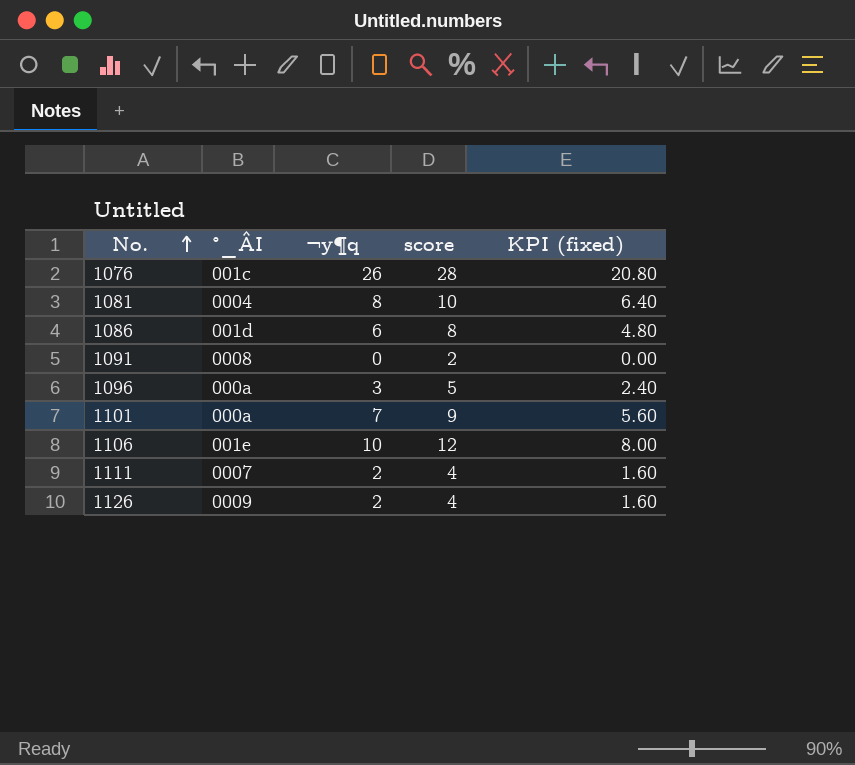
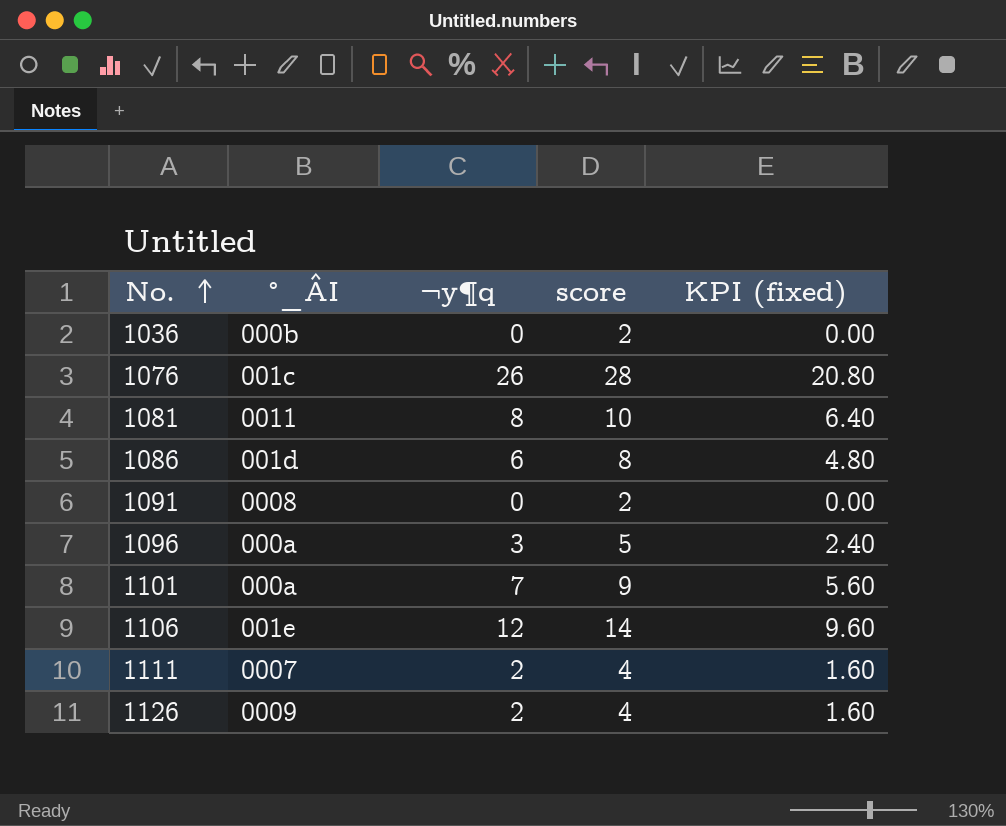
row 1036: none -> 000b | 0 | 2 | 0.00
1081 | °_ÂI: 0004 -> 0011
1106 | ¬y¶q: 10 -> 12
1106 | score: 12 -> 14
1106 | KPI (fixed): 8.00 -> 9.60

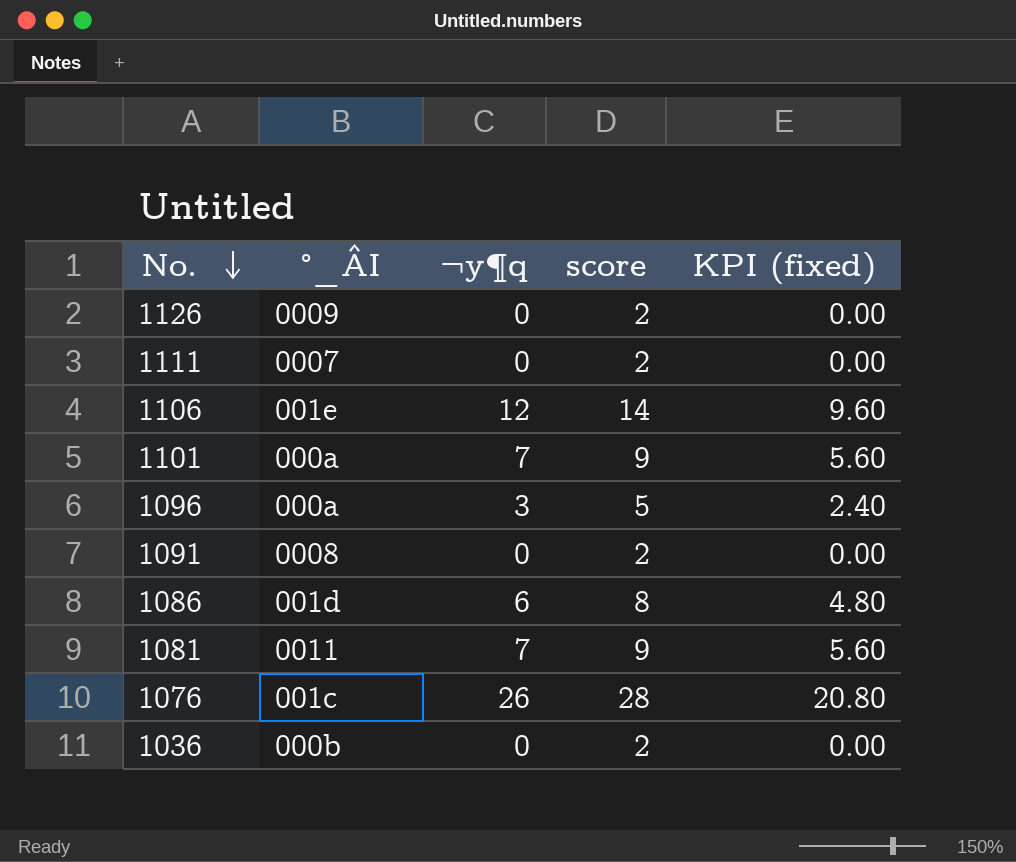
row order: No. ascending -> No. descending
1126 | ¬y¶q: 2 -> 0
1126 | score: 4 -> 2
1126 | KPI (fixed): 1.60 -> 0.00
1111 | ¬y¶q: 2 -> 0
1111 | score: 4 -> 2
1111 | KPI (fixed): 1.60 -> 0.00
1081 | ¬y¶q: 8 -> 7
1081 | score: 10 -> 9
1081 | KPI (fixed): 6.40 -> 5.60

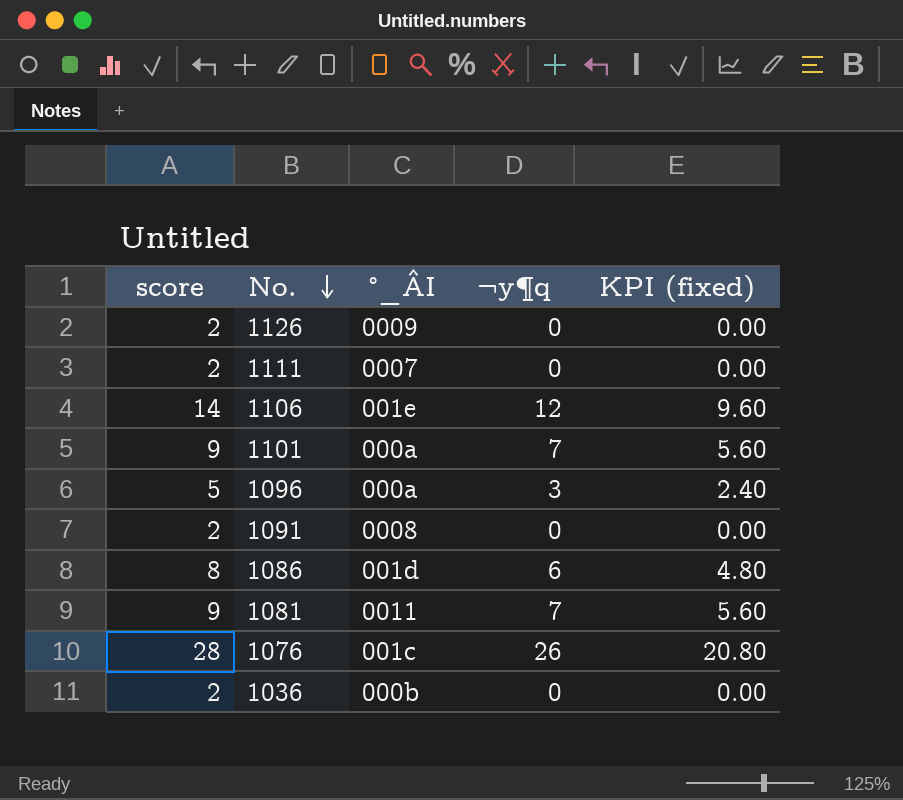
column score | position: 4 -> 1

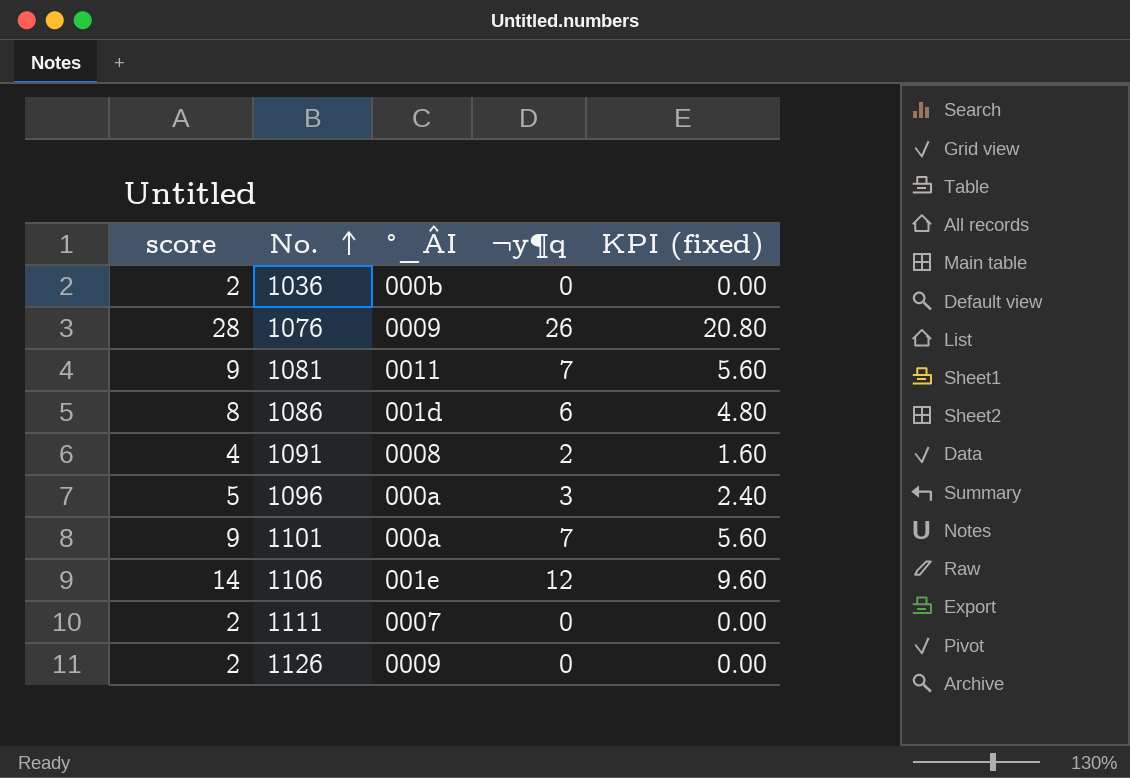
row order: No. descending -> No. ascending
1076 | °_ÂI: 001c -> 0009
1091 | score: 2 -> 4
1091 | ¬y¶q: 0 -> 2
1091 | KPI (fixed): 0.00 -> 1.60

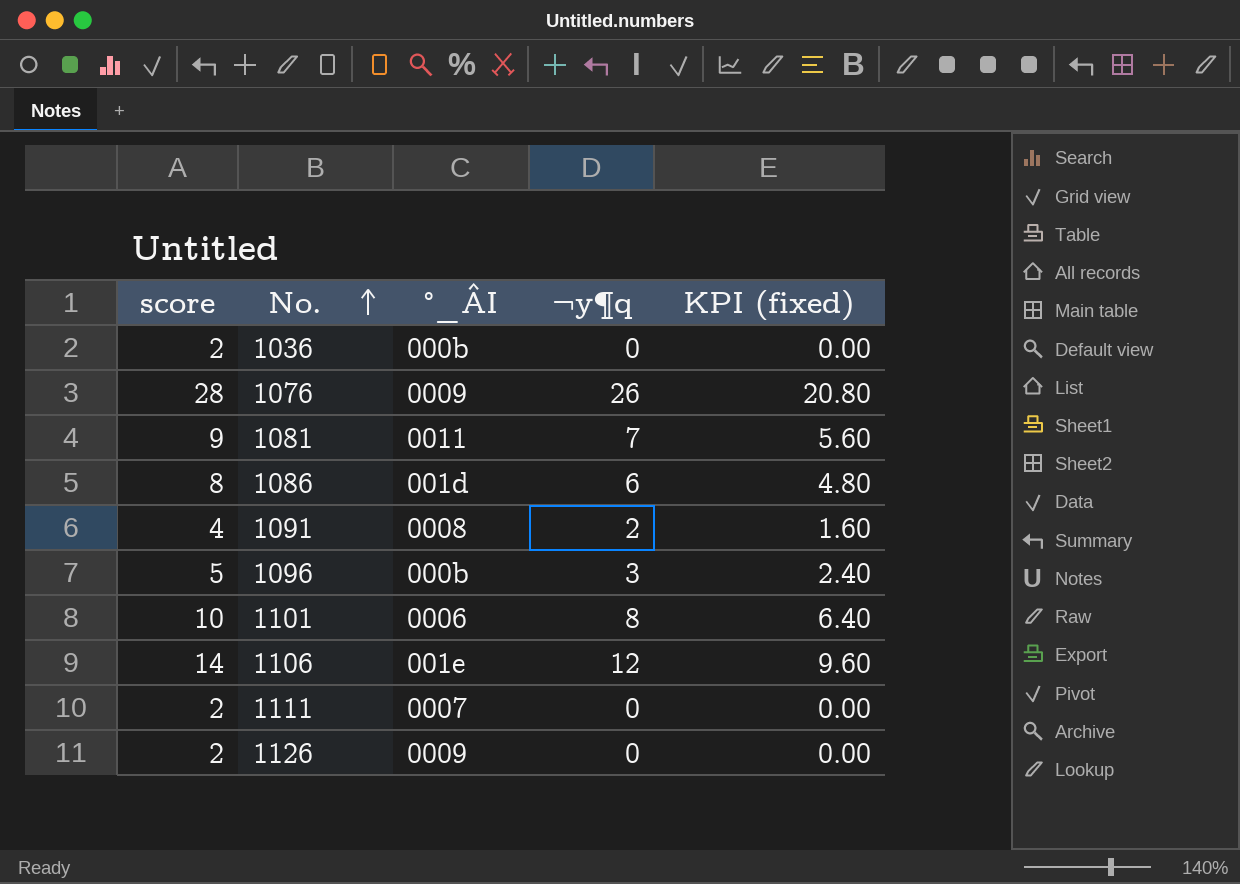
1096 | °_ÂI: 000a -> 000b
1101 | score: 9 -> 10
1101 | °_ÂI: 000a -> 0006
1101 | ¬y¶q: 7 -> 8
1101 | KPI (fixed): 5.60 -> 6.40

